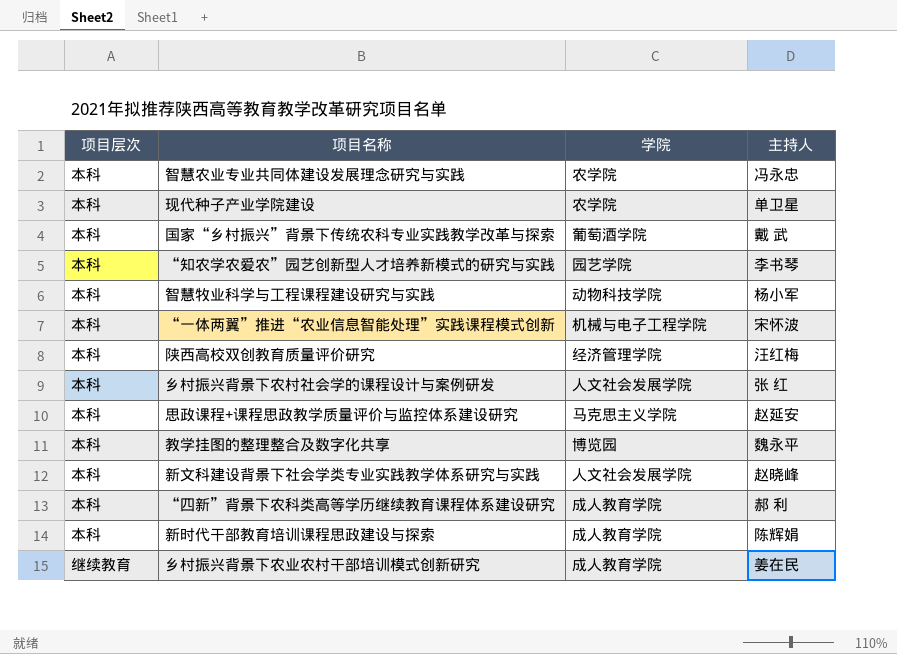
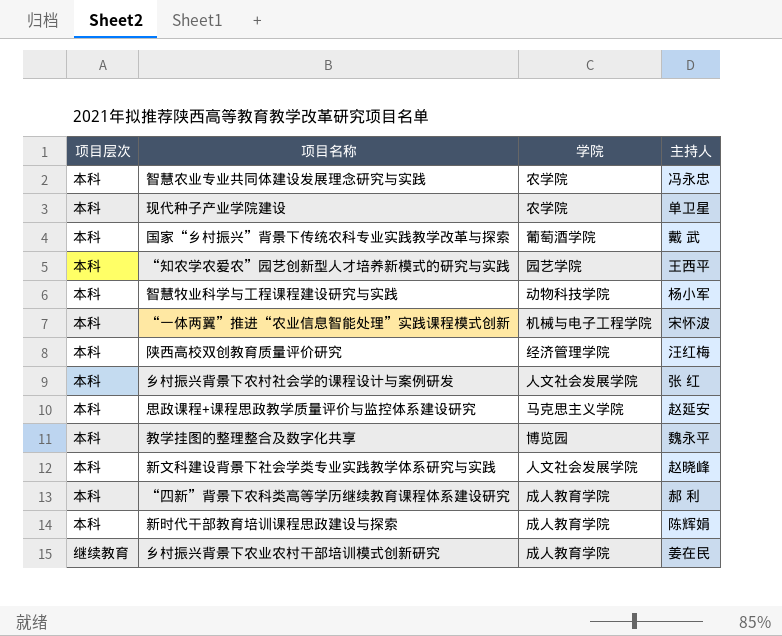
“知农学农爱农”园艺创新型人才培养新模式的研究与实践 | 主持人: 李书琴 -> 王西平

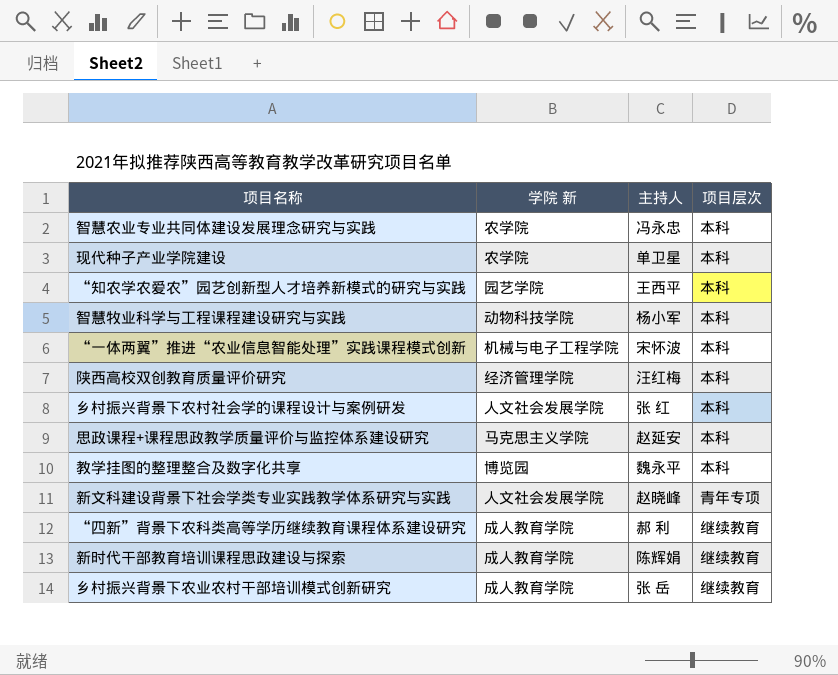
column name: 学院 -> 学院 新
column 项目层次 | position: 1 -> 4
row 国家“乡村振兴”背景下传统农科专业实践教学改革与探索: 本科 | 葡萄酒学院 | 戴 武 -> none
新文科建设背景下社会学类专业实践教学体系研究与实践 | 项目层次: 本科 -> 青年专项
“四新”背景下农科类高等学历继续教育课程体系建设研究 | 项目层次: 本科 -> 继续教育
新时代干部教育培训课程思政建设与探索 | 项目层次: 本科 -> 继续教育
乡村振兴背景下农业农村干部培训模式创新研究 | 主持人: 姜在民 -> 张 岳

